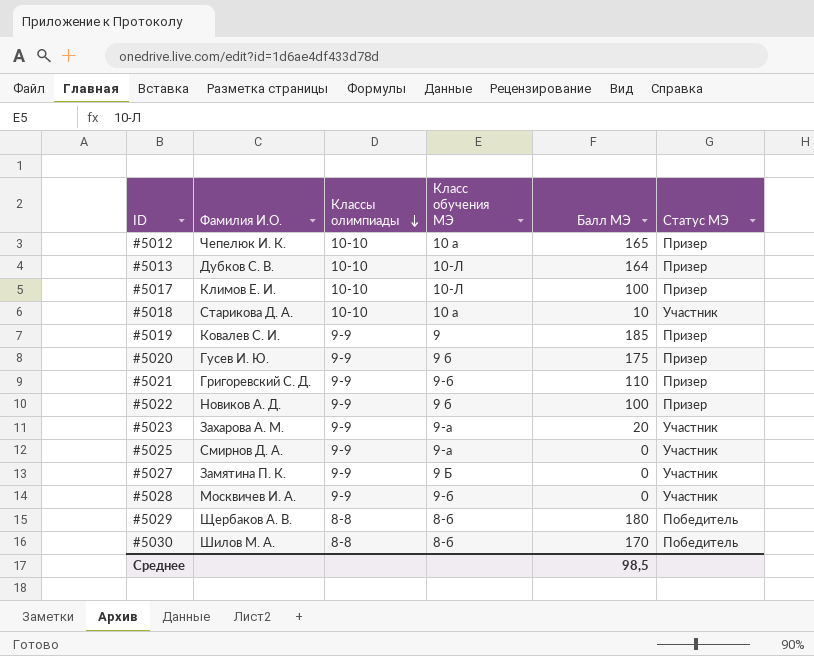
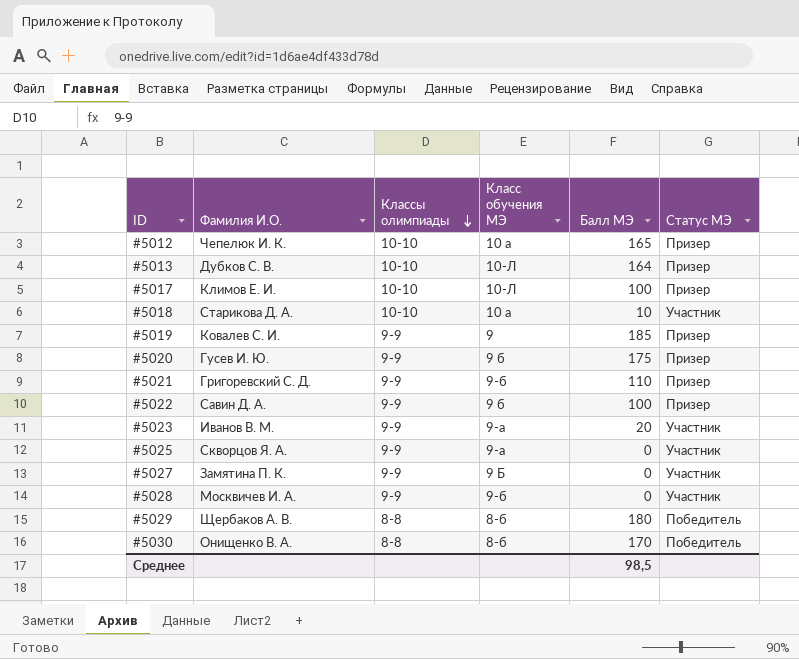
#5022 | Фамилия И.О.: Новиков А. Д. -> Савин Д. А.
#5023 | Фамилия И.О.: Захарова А. М. -> Иванов В. М.
#5025 | Фамилия И.О.: Смирнов Д. А. -> Скворцов Я. А.
#5030 | Фамилия И.О.: Шилов М. А. -> Онищенко В. А.

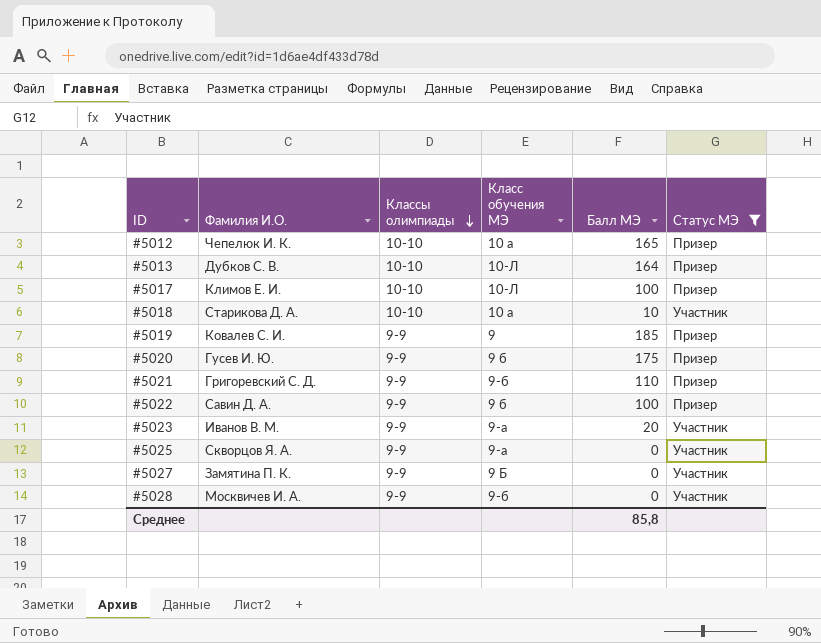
filter: none -> Статус МЭ != Победитель
Среднее | Балл МЭ: 98,5 -> 85,8

